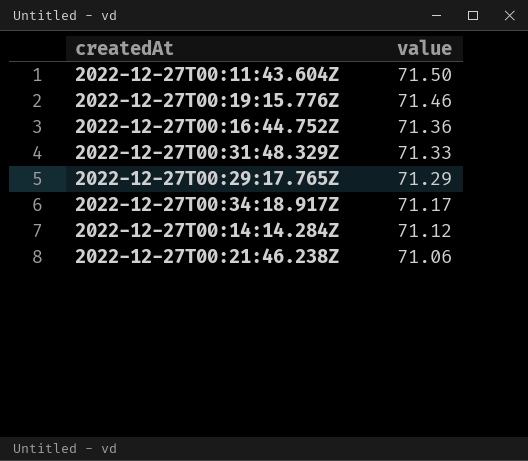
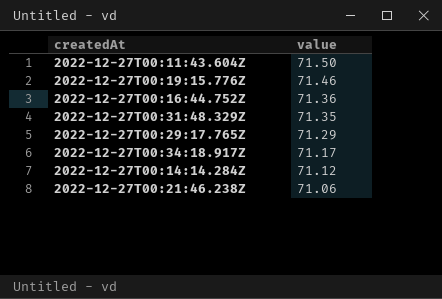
2022-12-27T00:31:48.329Z | value: 71.33 -> 71.35

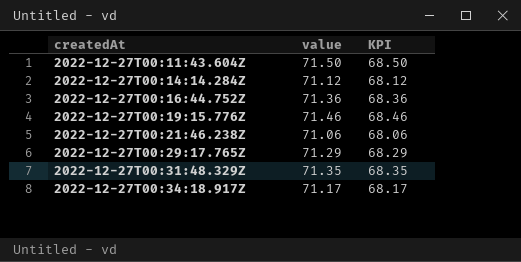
row order: value descending -> createdAt ascending
column KPI | formula: none -> [value] - 3

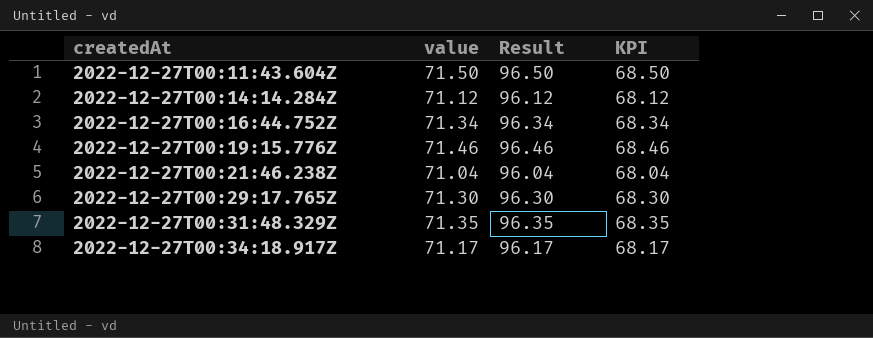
column Result | formula: none -> [value] + 25
2022-12-27T00:16:44.752Z | value: 71.36 -> 71.34
2022-12-27T00:16:44.752Z | KPI: 68.36 -> 68.34
2022-12-27T00:21:46.238Z | value: 71.06 -> 71.04
2022-12-27T00:21:46.238Z | KPI: 68.06 -> 68.04
2022-12-27T00:29:17.765Z | value: 71.29 -> 71.30
2022-12-27T00:29:17.765Z | KPI: 68.29 -> 68.30

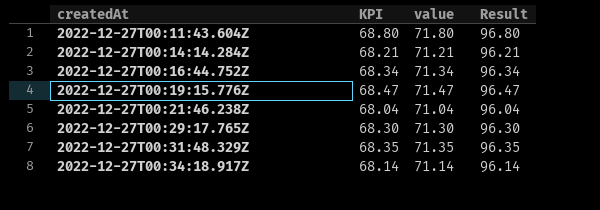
column KPI | position: 4 -> 2
2022-12-27T00:11:43.604Z | KPI: 68.50 -> 68.80
2022-12-27T00:11:43.604Z | value: 71.50 -> 71.80
2022-12-27T00:11:43.604Z | Result: 96.50 -> 96.80
2022-12-27T00:14:14.284Z | KPI: 68.12 -> 68.21
2022-12-27T00:14:14.284Z | value: 71.12 -> 71.21
2022-12-27T00:14:14.284Z | Result: 96.12 -> 96.21
2022-12-27T00:19:15.776Z | KPI: 68.46 -> 68.47
2022-12-27T00:19:15.776Z | value: 71.46 -> 71.47
2022-12-27T00:19:15.776Z | Result: 96.46 -> 96.47
2022-12-27T00:34:18.917Z | KPI: 68.17 -> 68.14
2022-12-27T00:34:18.917Z | value: 71.17 -> 71.14
2022-12-27T00:34:18.917Z | Result: 96.17 -> 96.14

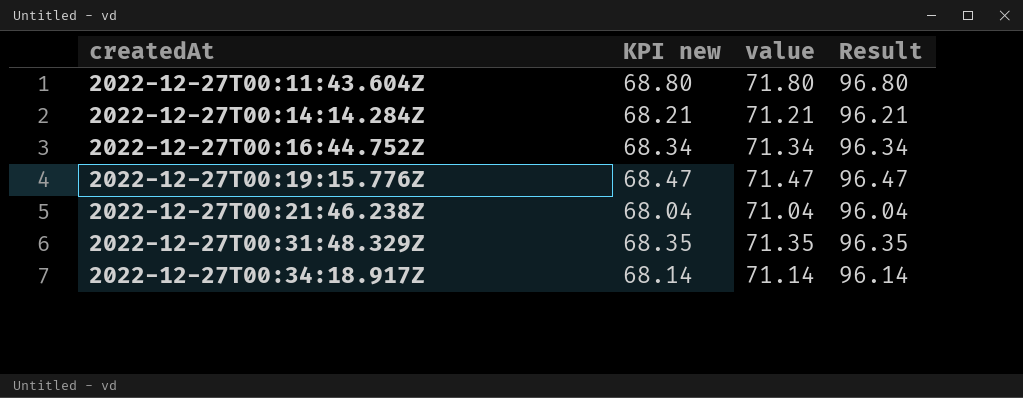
column name: KPI -> KPI new
row 2022-12-27T00:29:17.765Z: 68.30 | 71.30 | 96.30 -> none

